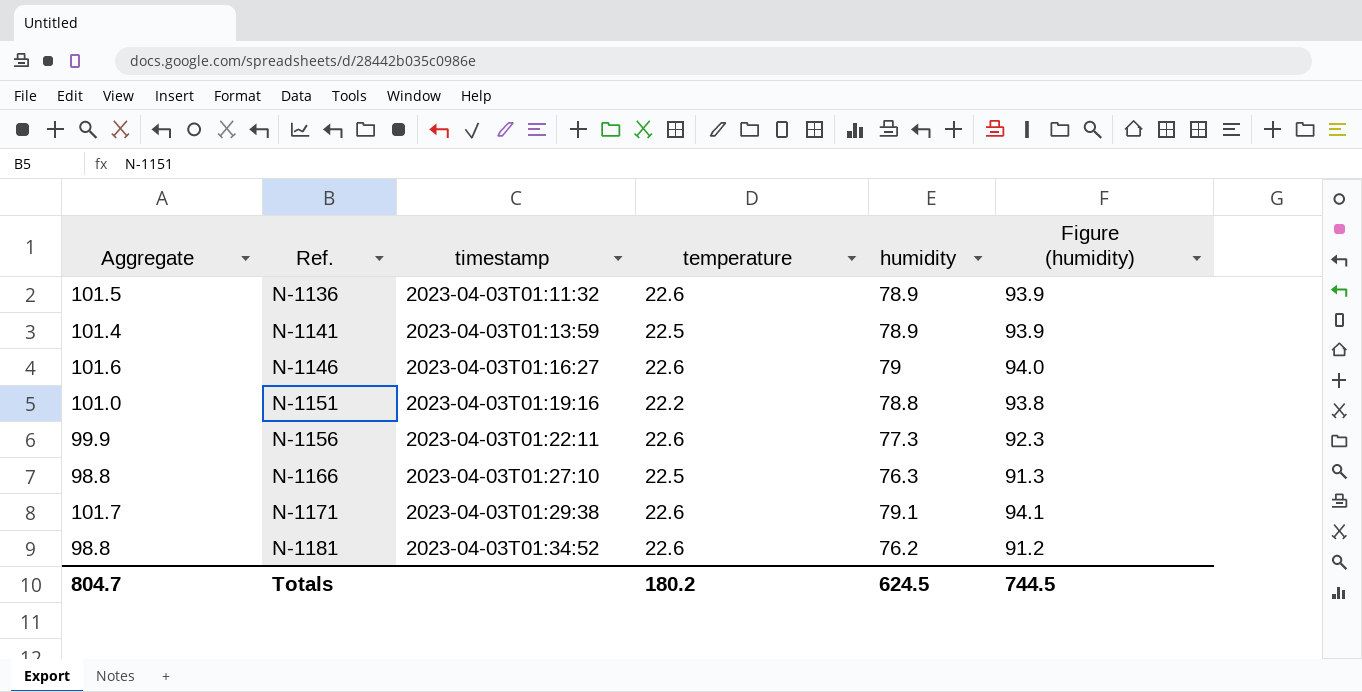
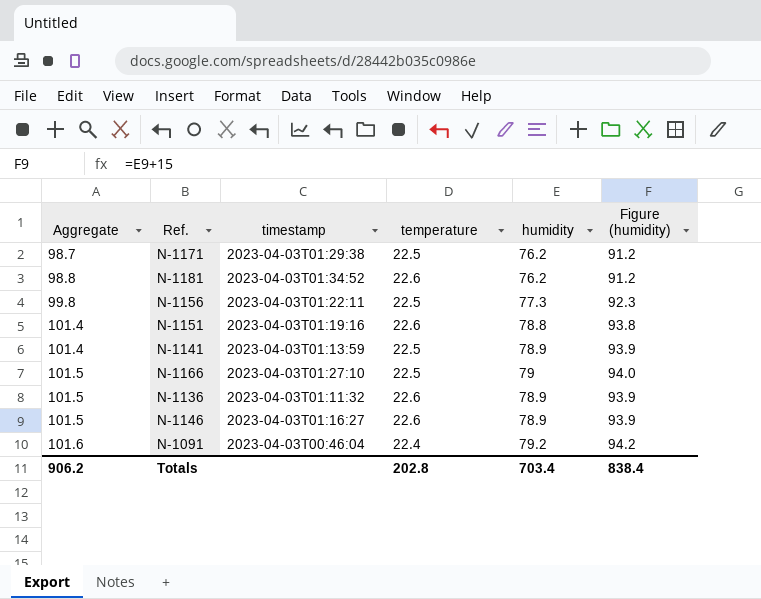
row order: Ref. ascending -> Aggregate ascending
N-1171 | Aggregate: 101.7 -> 98.7
N-1171 | temperature: 22.6 -> 22.5
N-1171 | humidity: 79.1 -> 76.2
N-1171 | Figure (humidity): 94.1 -> 91.2
N-1156 | Aggregate: 99.9 -> 99.8
N-1156 | temperature: 22.6 -> 22.5
N-1151 | Aggregate: 101.0 -> 101.4
N-1151 | temperature: 22.2 -> 22.6
N-1166 | Aggregate: 98.8 -> 101.5
N-1166 | humidity: 76.3 -> 79
N-1166 | Figure (humidity): 91.3 -> 94.0
N-1146 | Aggregate: 101.6 -> 101.5
N-1146 | humidity: 79 -> 78.9
N-1146 | Figure (humidity): 94.0 -> 93.9
row N-1091: none -> 101.6 | 2023-04-03T00:46:04 | 22.4 | 79.2 | 94.2
Totals | Aggregate: 804.7 -> 906.2
Totals | temperature: 180.2 -> 202.8
Totals | humidity: 624.5 -> 703.4
Totals | Figure (humidity): 744.5 -> 838.4

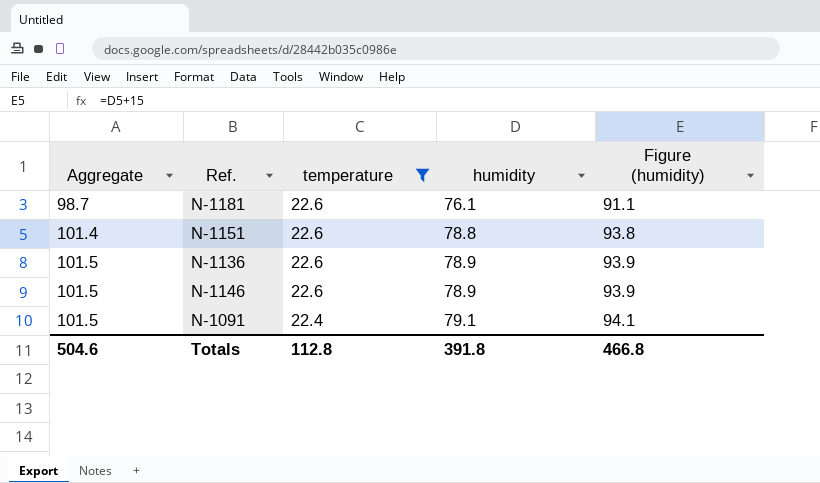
filter: none -> temperature != 22.5
column timestamp | position: 3 -> none
N-1181 | Aggregate: 98.8 -> 98.7
N-1181 | humidity: 76.2 -> 76.1
N-1181 | Figure (humidity): 91.2 -> 91.1
N-1091 | Aggregate: 101.6 -> 101.5
N-1091 | humidity: 79.2 -> 79.1
N-1091 | Figure (humidity): 94.2 -> 94.1
Totals | Aggregate: 906.2 -> 504.6
Totals | temperature: 202.8 -> 112.8
Totals | humidity: 703.4 -> 391.8
Totals | Figure (humidity): 838.4 -> 466.8

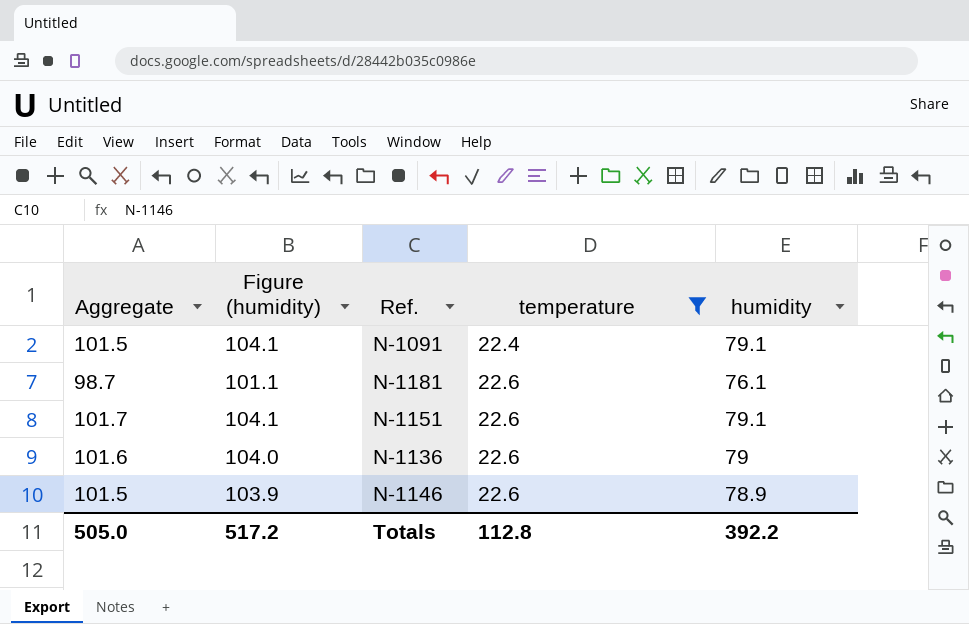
row order: Aggregate ascending -> temperature ascending
column Figure (humidity) | formula: [humidity] + 15 -> [humidity] + 25
column Figure (humidity) | position: 5 -> 2
N-1151 | Aggregate: 101.4 -> 101.7
N-1151 | humidity: 78.8 -> 79.1
N-1136 | Aggregate: 101.5 -> 101.6
N-1136 | humidity: 78.9 -> 79
Totals | Aggregate: 504.6 -> 505.0
Totals | Figure (humidity): 466.8 -> 517.2
Totals | humidity: 391.8 -> 392.2

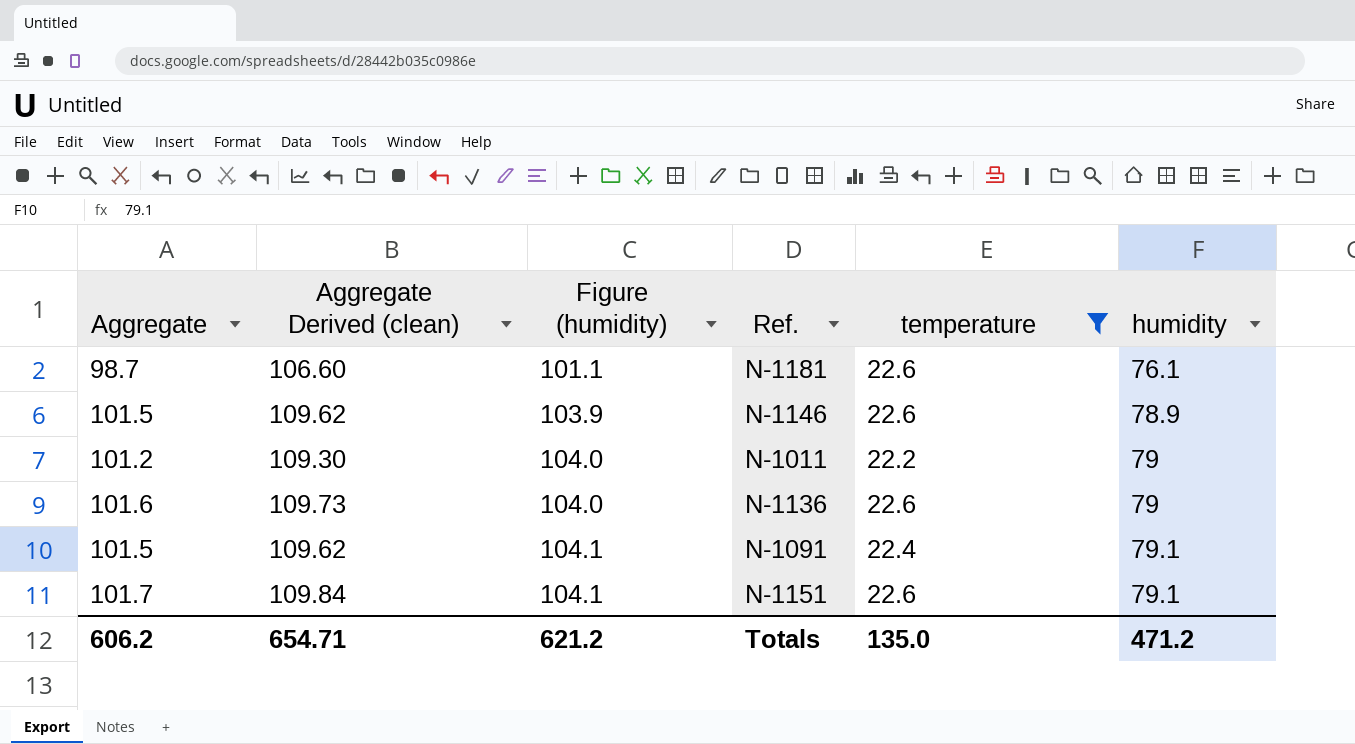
row order: temperature ascending -> Figure (humidity) ascending
column Aggregate Derived (clean) | formula: none -> [Aggregate] * 1.08
row N-1011: none -> 101.2 | 109.30 | 104.0 | 22.2 | 79
Totals | Aggregate: 505.0 -> 606.2
Totals | Figure (humidity): 517.2 -> 621.2
Totals | temperature: 112.8 -> 135.0
Totals | humidity: 392.2 -> 471.2

